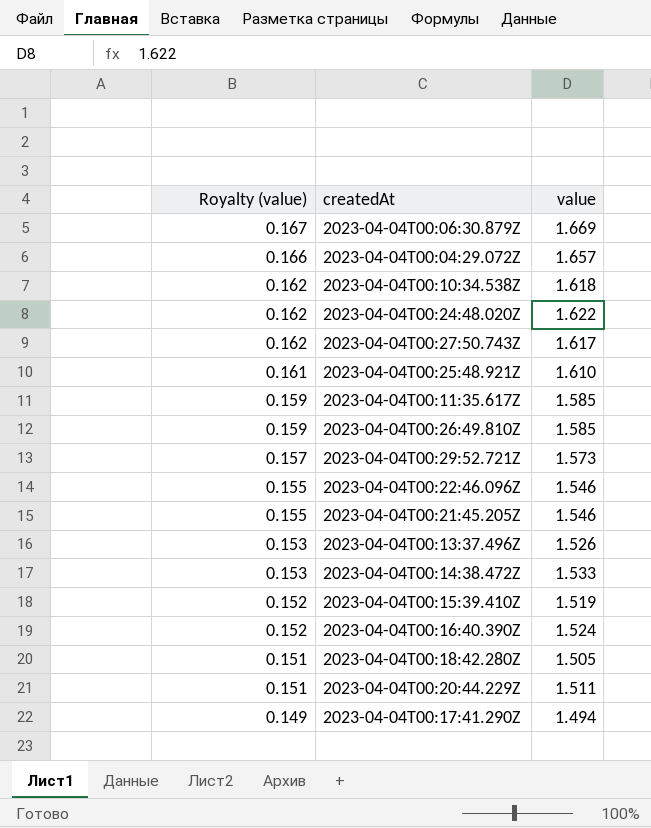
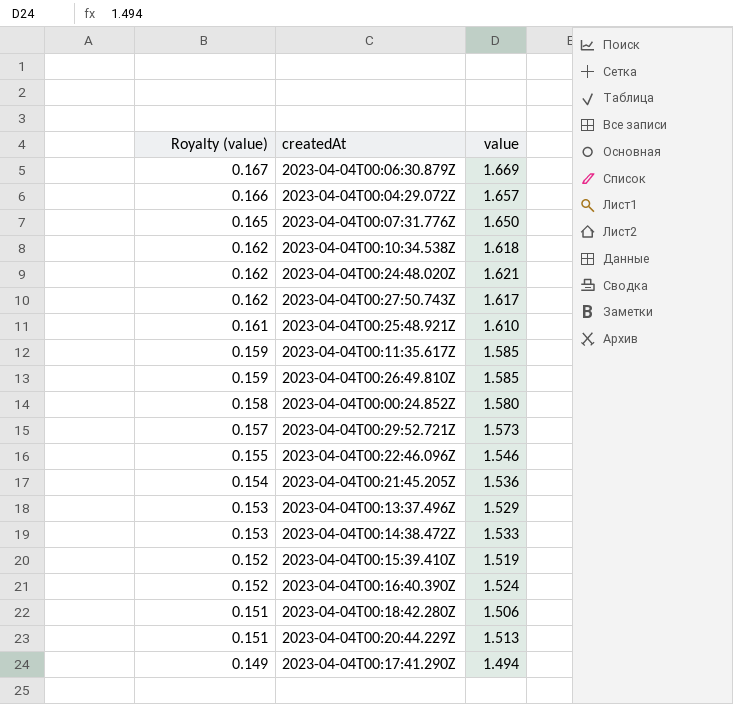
row 2023-04-04T00:07:31.776Z: none -> 0.165 | 1.650
2023-04-04T00:24:48.020Z | value: 1.622 -> 1.621
row 2023-04-04T00:00:24.852Z: none -> 0.158 | 1.580
2023-04-04T00:21:45.205Z | Royalty (value): 0.155 -> 0.154
2023-04-04T00:21:45.205Z | value: 1.546 -> 1.536
2023-04-04T00:13:37.496Z | value: 1.526 -> 1.529
2023-04-04T00:18:42.280Z | value: 1.505 -> 1.506
2023-04-04T00:20:44.229Z | value: 1.511 -> 1.513

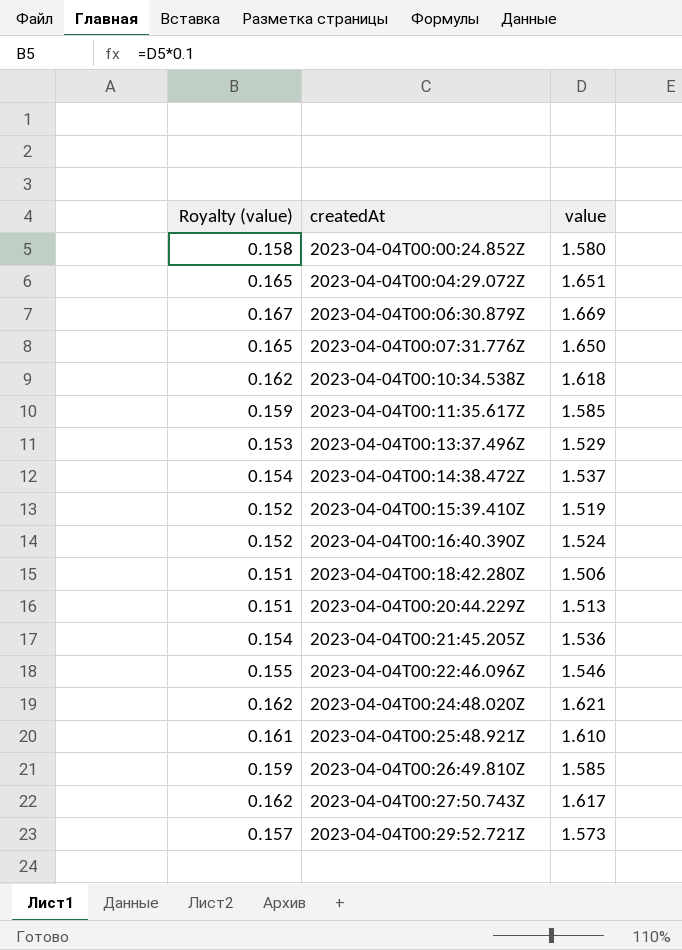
row order: Royalty (value) descending -> createdAt ascending
row 2023-04-04T00:17:41.290Z: 0.149 | 1.494 -> none
2023-04-04T00:04:29.072Z | Royalty (value): 0.166 -> 0.165
2023-04-04T00:04:29.072Z | value: 1.657 -> 1.651
2023-04-04T00:14:38.472Z | Royalty (value): 0.153 -> 0.154
2023-04-04T00:14:38.472Z | value: 1.533 -> 1.537

